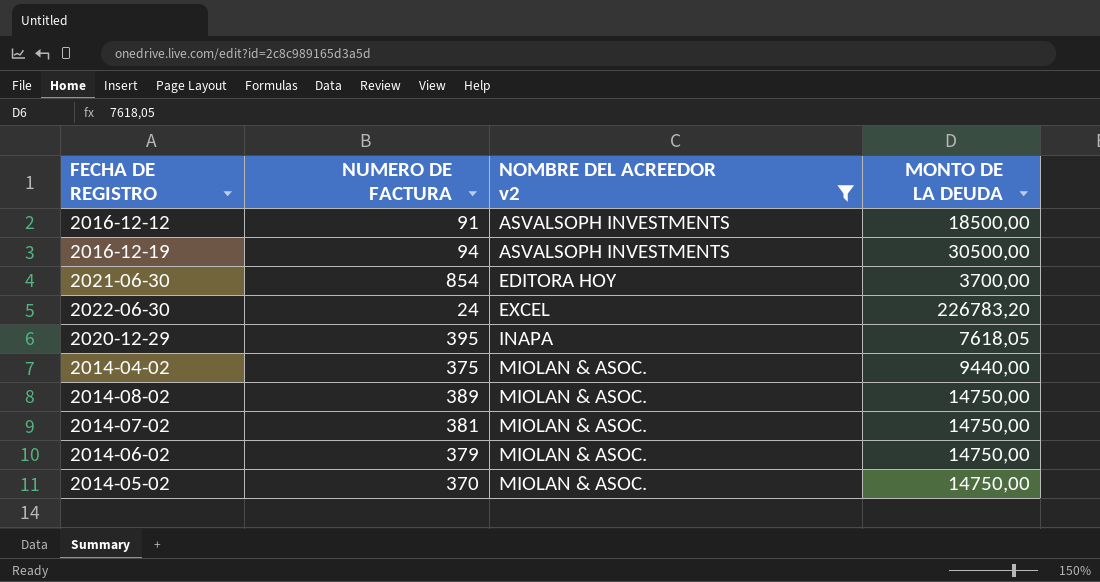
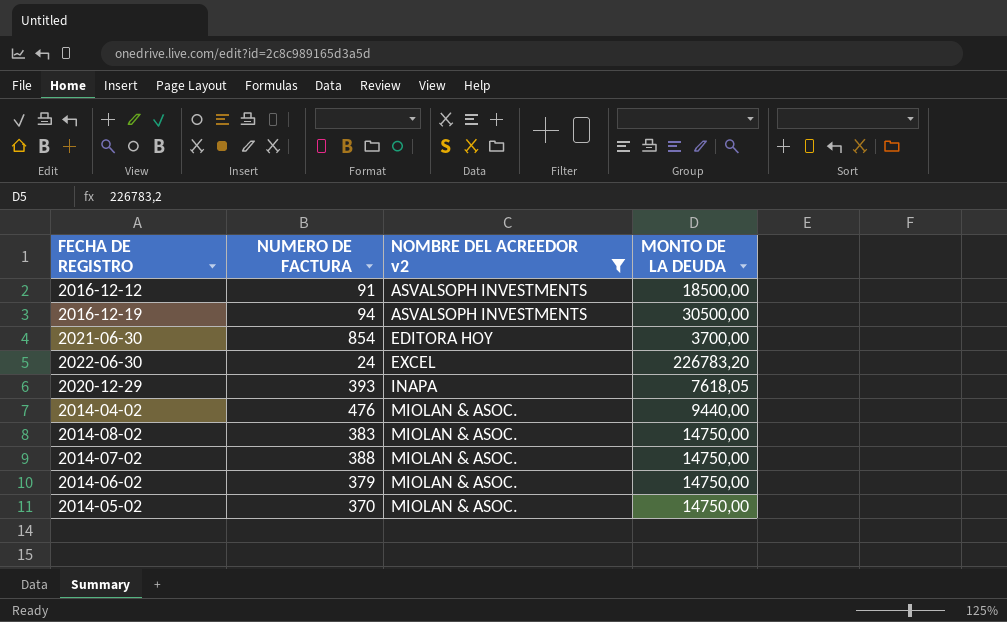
2020-12-29 | NUMERO DE FACTURA: 395 -> 393
2014-04-02 | NUMERO DE FACTURA: 375 -> 476
2014-08-02 | NUMERO DE FACTURA: 389 -> 383
2014-07-02 | NUMERO DE FACTURA: 381 -> 388

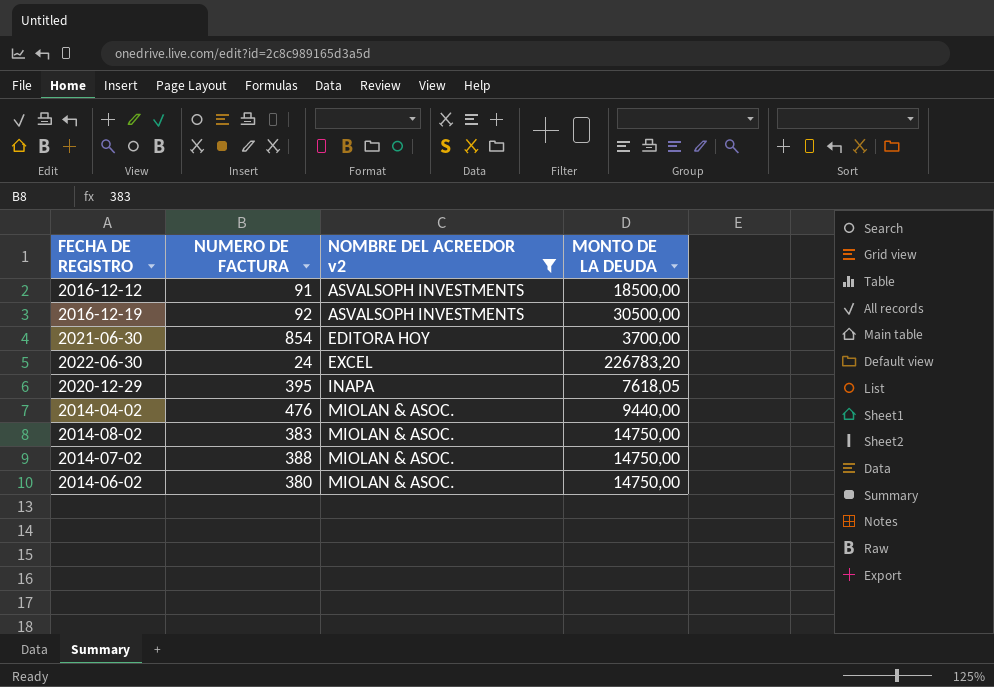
row 2014-05-02: 370 | MIOLAN & ASOC. | 14750,00 -> none
2016-12-19 | NUMERO DE FACTURA: 94 -> 92
2020-12-29 | NUMERO DE FACTURA: 393 -> 395
2014-06-02 | NUMERO DE FACTURA: 379 -> 380

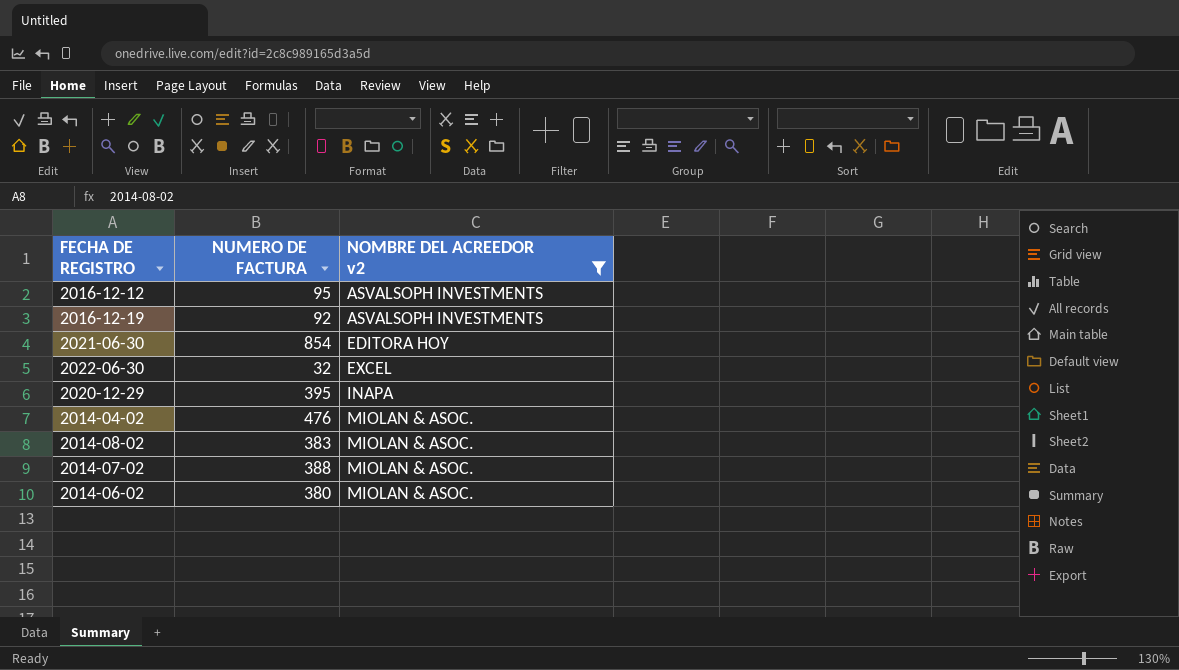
column MONTO DE LA DEUDA | position: 4 -> none
2016-12-12 | NUMERO DE FACTURA: 91 -> 95
2022-06-30 | NUMERO DE FACTURA: 24 -> 32

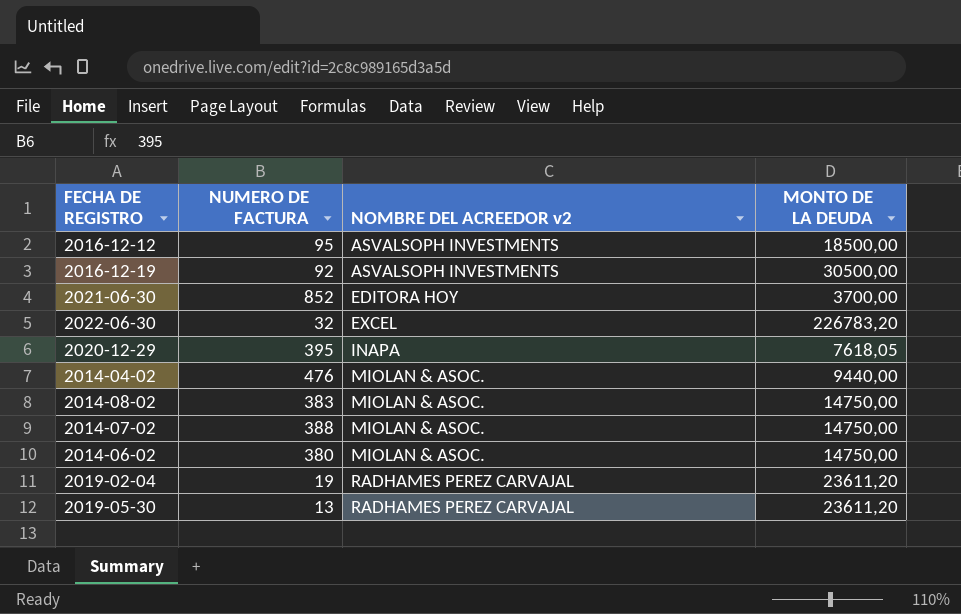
filter: NOMBRE DEL ACREEDOR v2 != RADHAMES PEREZ CARVAJAL -> none
column MONTO DE LA DEUDA | position: none -> 4
2021-06-30 | NUMERO DE FACTURA: 854 -> 852

